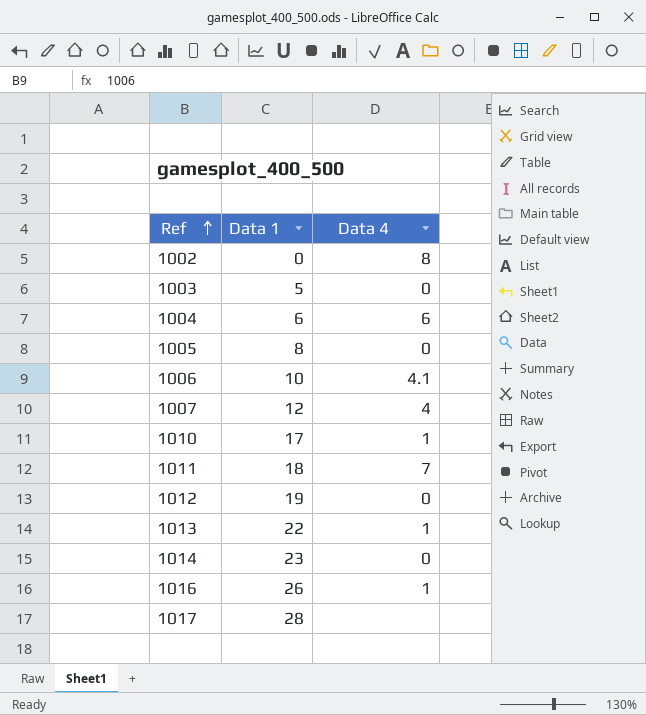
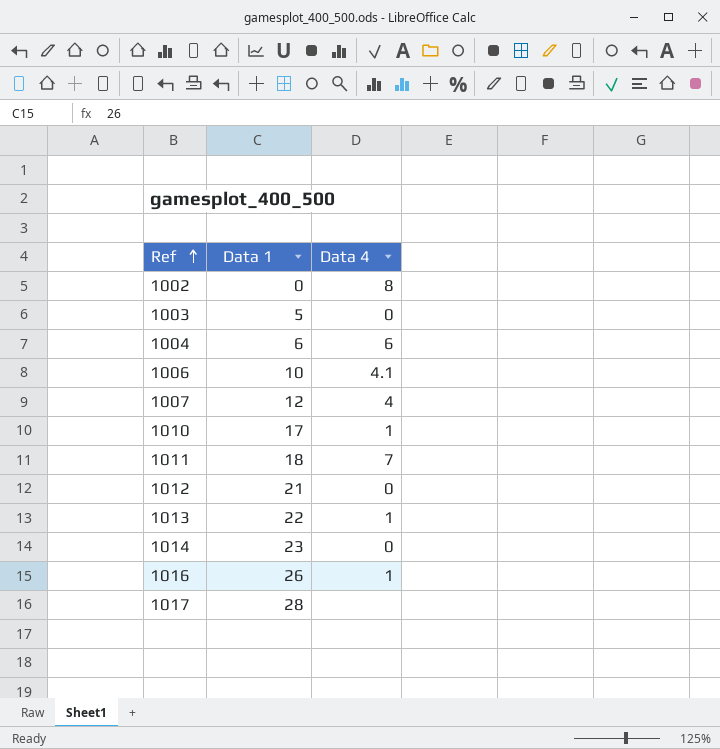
row 1005: 8 | 0 -> none
1012 | Data 1: 19 -> 21

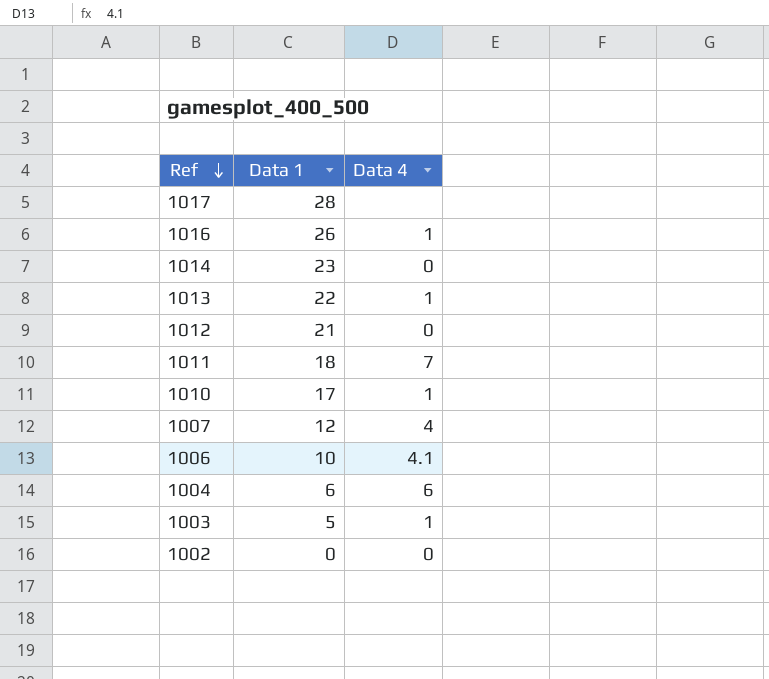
row order: Ref ascending -> Ref descending
1003 | Data 4: 0 -> 1
1002 | Data 4: 8 -> 0

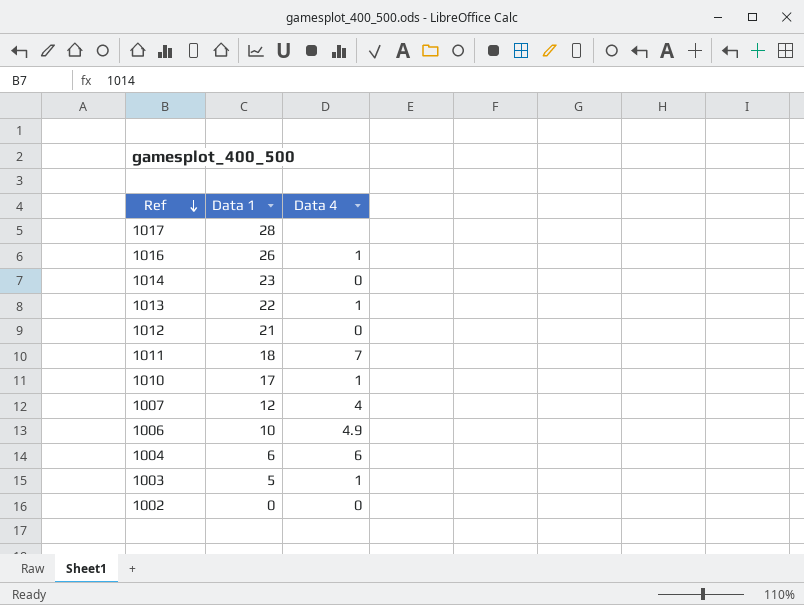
1006 | Data 4: 4.1 -> 4.9

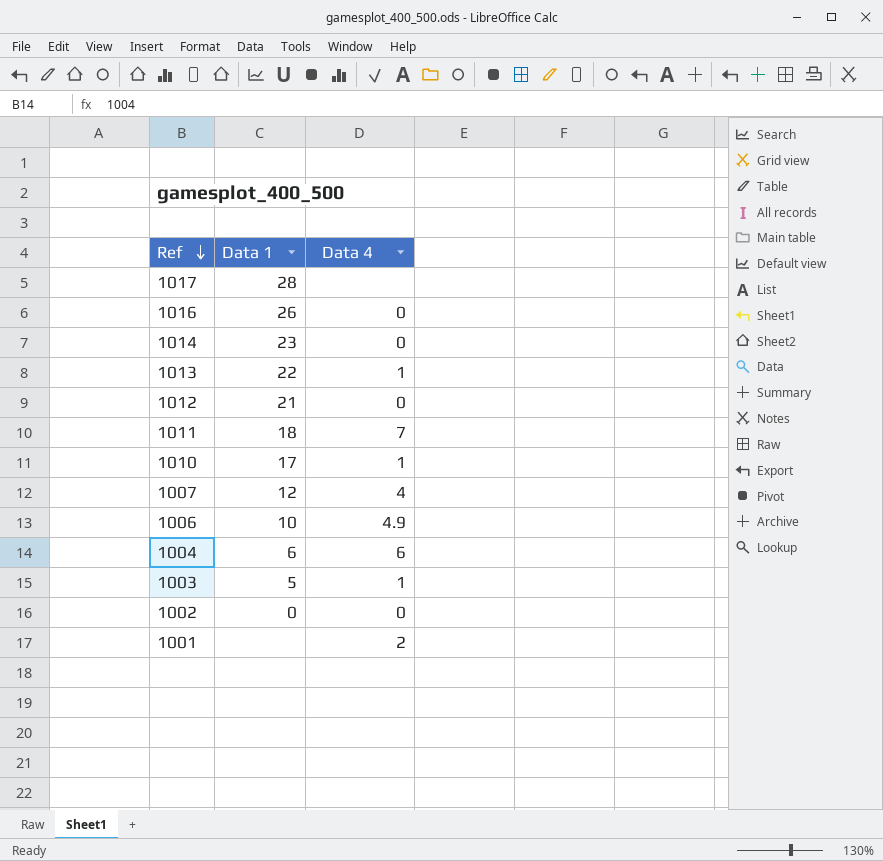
1016 | Data 4: 1 -> 0
row 1001: none -> none | 2

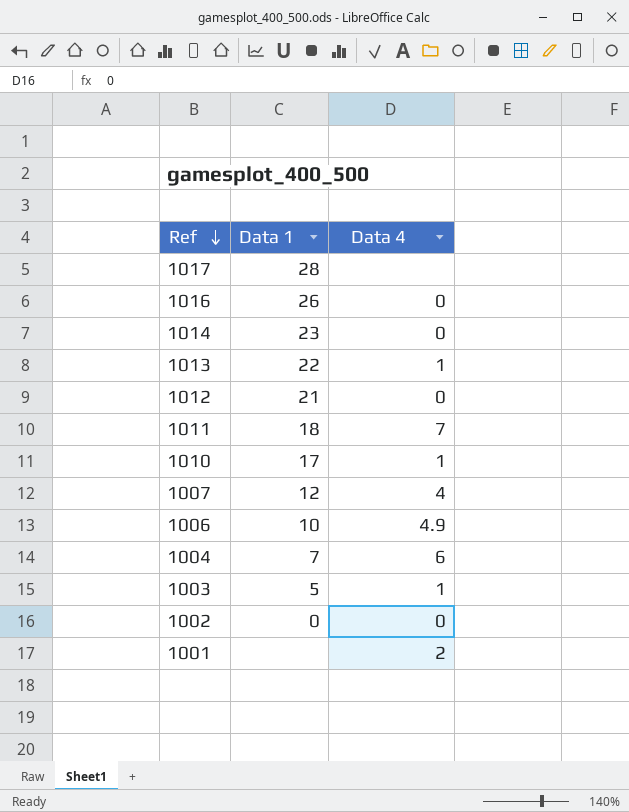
1004 | Data 1: 6 -> 7

